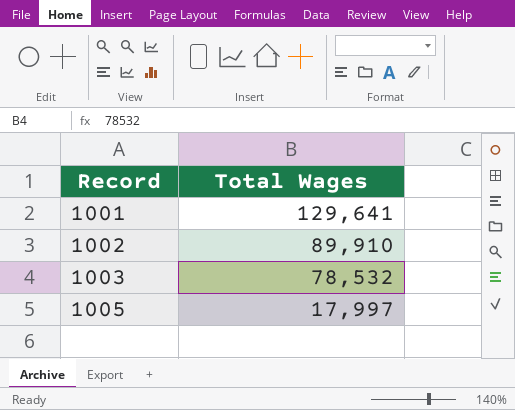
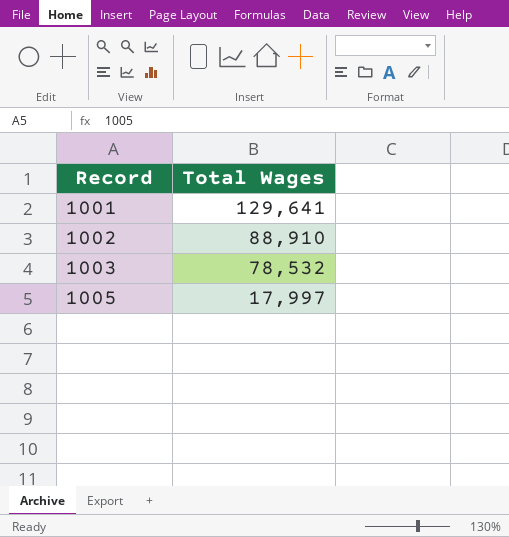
1002 | Total Wages: 89,910 -> 88,910

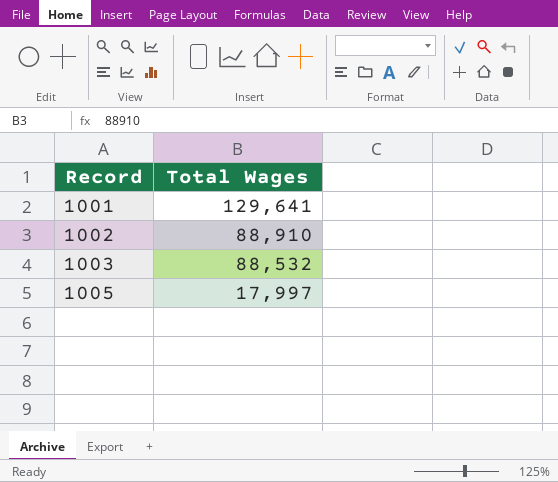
1003 | Total Wages: 78,532 -> 88,532

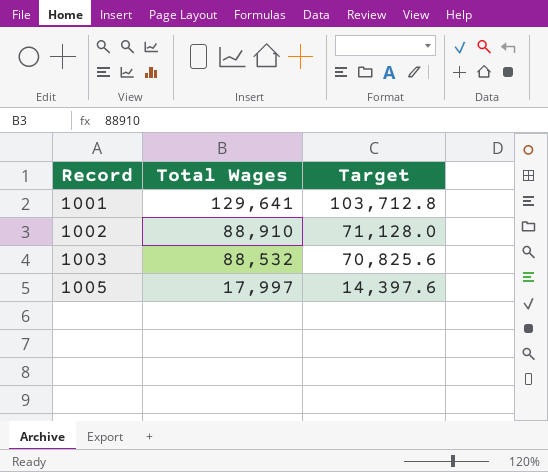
column Target | formula: none -> [Total Wages] * 0.8

